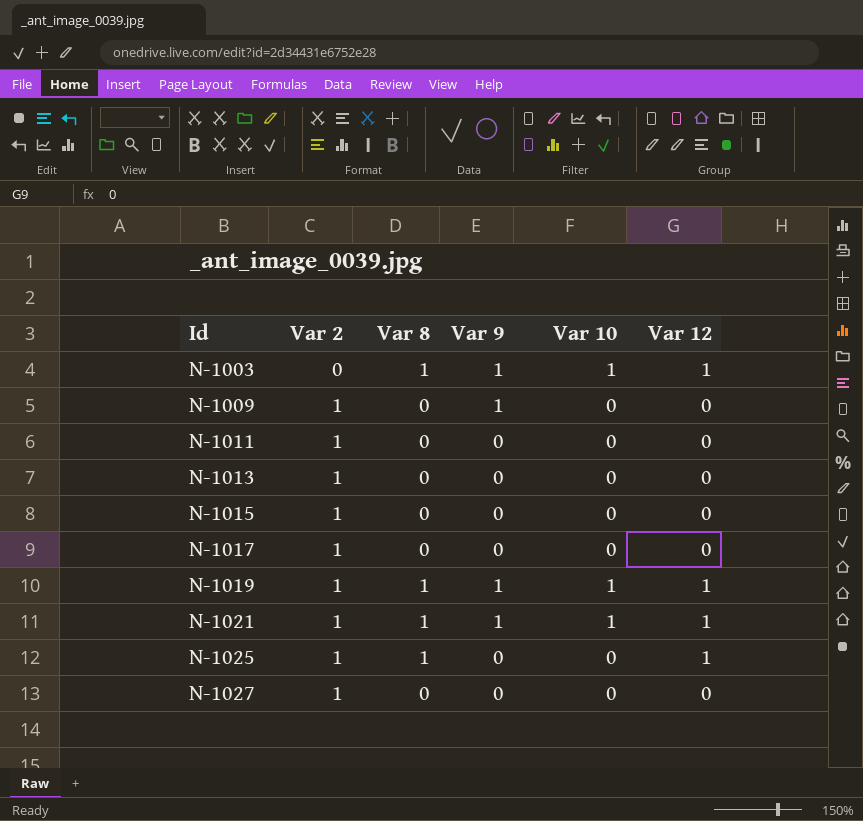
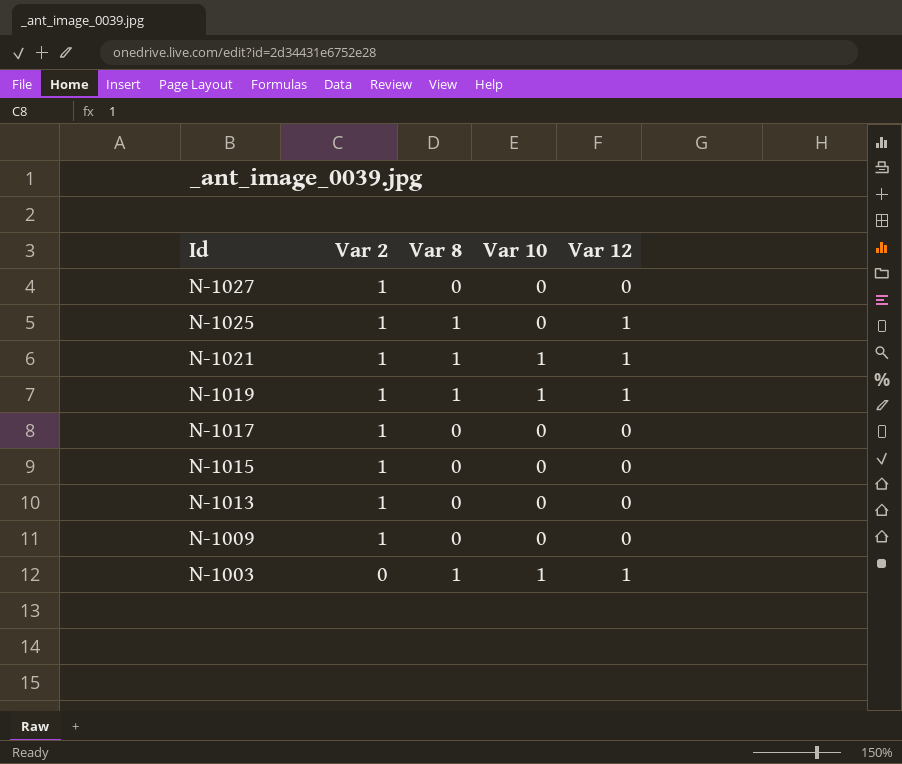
row order: Id ascending -> Id descending
column Var 9 | position: 4 -> none
row N-1011: 1 | 0 | 0 | 0 | 0 -> none

